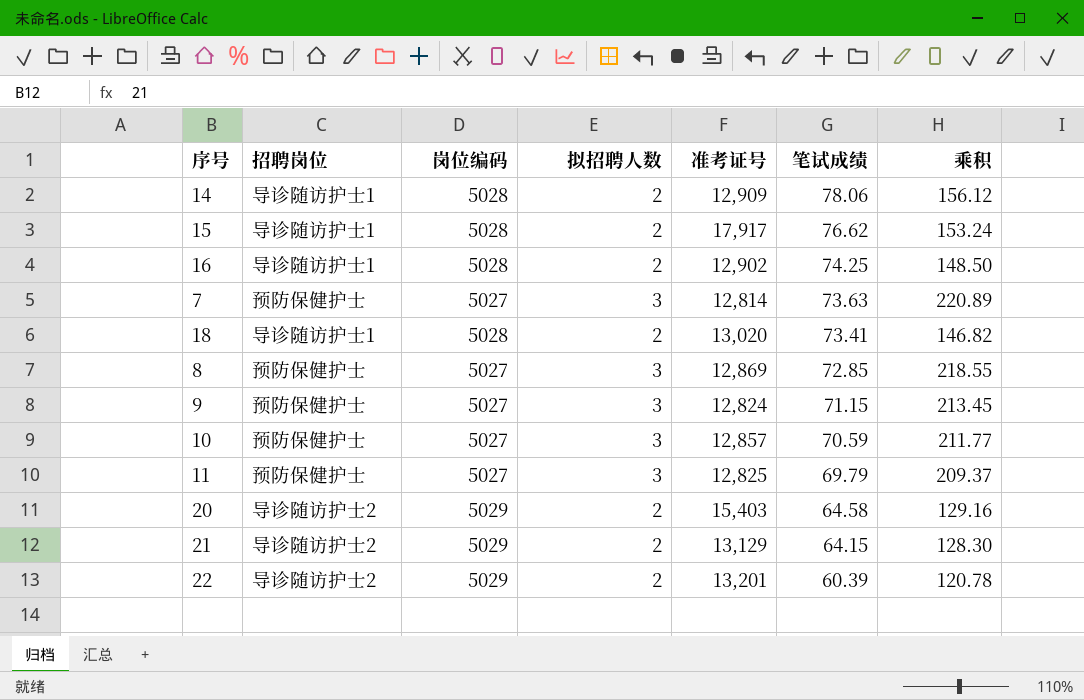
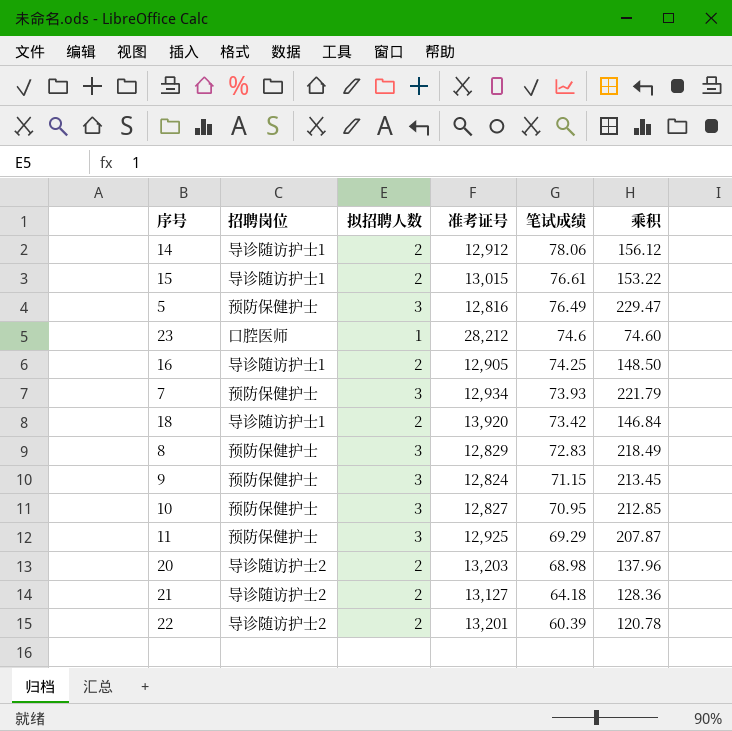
column 岗位编码 | position: 3 -> none
14 | 准考证号: 12,909 -> 12,912
15 | 准考证号: 17,917 -> 13,015
15 | 笔试成绩: 76.62 -> 76.61
15 | 乘积: 153.24 -> 153.22
row 5: none -> 预防保健护士 | 3 | 12,816 | 76.49 | 229.47
row 23: none -> 口腔医师 | 1 | 28,212 | 74.6 | 74.60
16 | 准考证号: 12,902 -> 12,905
7 | 准考证号: 12,814 -> 12,934
7 | 笔试成绩: 73.63 -> 73.93
7 | 乘积: 220.89 -> 221.79
18 | 准考证号: 13,020 -> 13,920
18 | 笔试成绩: 73.41 -> 73.42
18 | 乘积: 146.82 -> 146.84
8 | 准考证号: 12,869 -> 12,829
8 | 笔试成绩: 72.85 -> 72.83
8 | 乘积: 218.55 -> 218.49
10 | 准考证号: 12,857 -> 12,827
10 | 笔试成绩: 70.59 -> 70.95
10 | 乘积: 211.77 -> 212.85
11 | 准考证号: 12,825 -> 12,925
11 | 笔试成绩: 69.79 -> 69.29
11 | 乘积: 209.37 -> 207.87
20 | 准考证号: 15,403 -> 13,203
20 | 笔试成绩: 64.58 -> 68.98
20 | 乘积: 129.16 -> 137.96
21 | 准考证号: 13,129 -> 13,127
21 | 笔试成绩: 64.15 -> 64.18
21 | 乘积: 128.30 -> 128.36

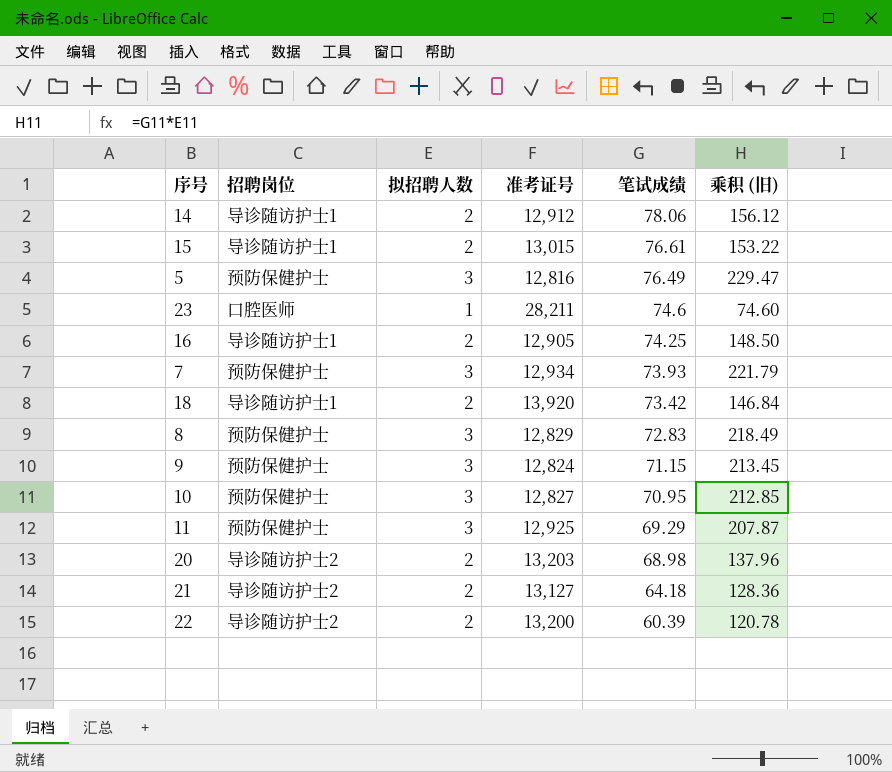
column name: 乘积 -> 乘积 (旧)
23 | 准考证号: 28,212 -> 28,211
22 | 准考证号: 13,201 -> 13,200

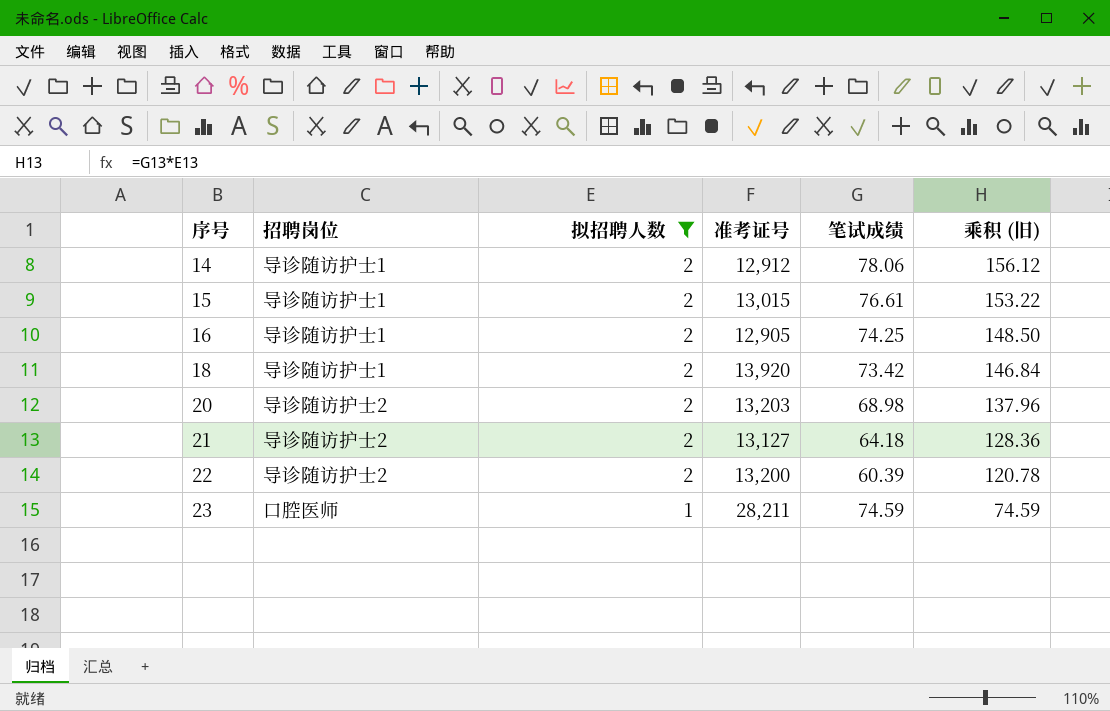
filter: none -> 拟招聘人数 != 3
row order: 笔试成绩 descending -> 序号 ascending
23 | 笔试成绩: 74.6 -> 74.59
23 | 乘积 (旧): 74.60 -> 74.59

